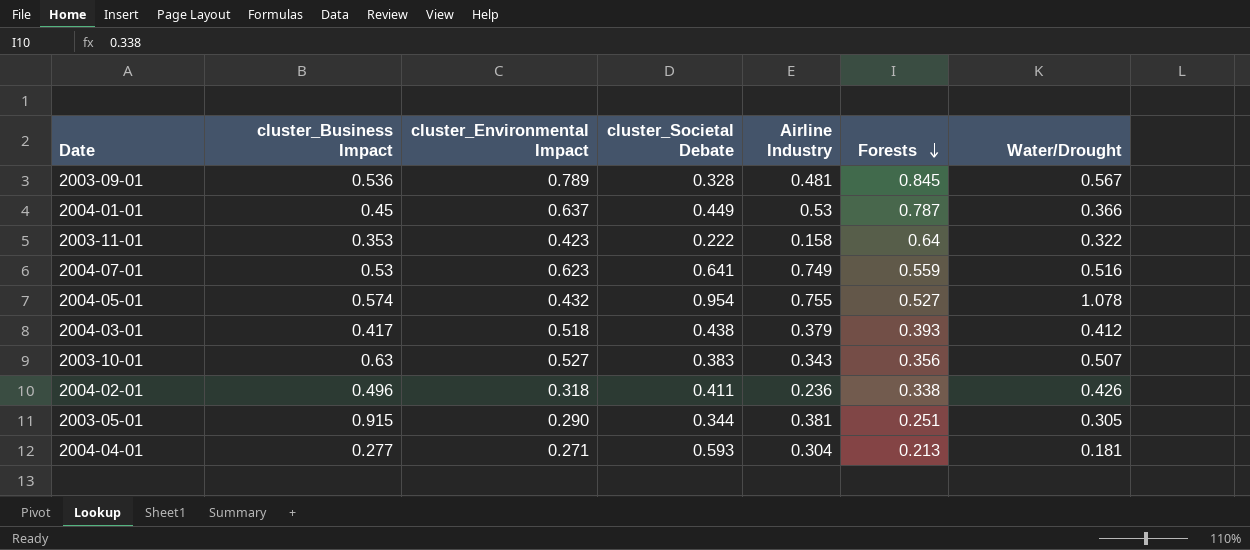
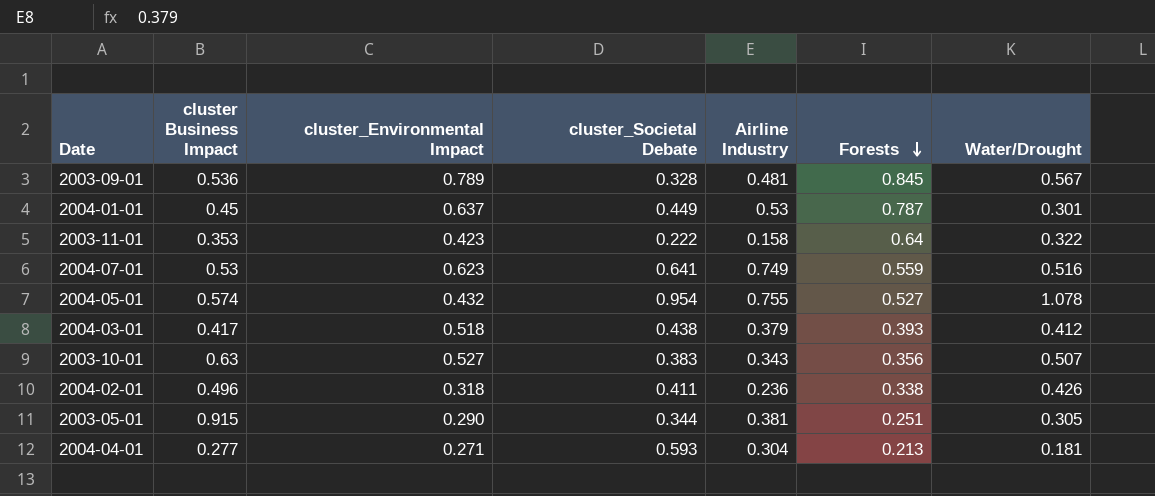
column name: cluster_Business Impact -> cluster Business Impact
2004-01-01 | Water/Drought: 0.366 -> 0.301

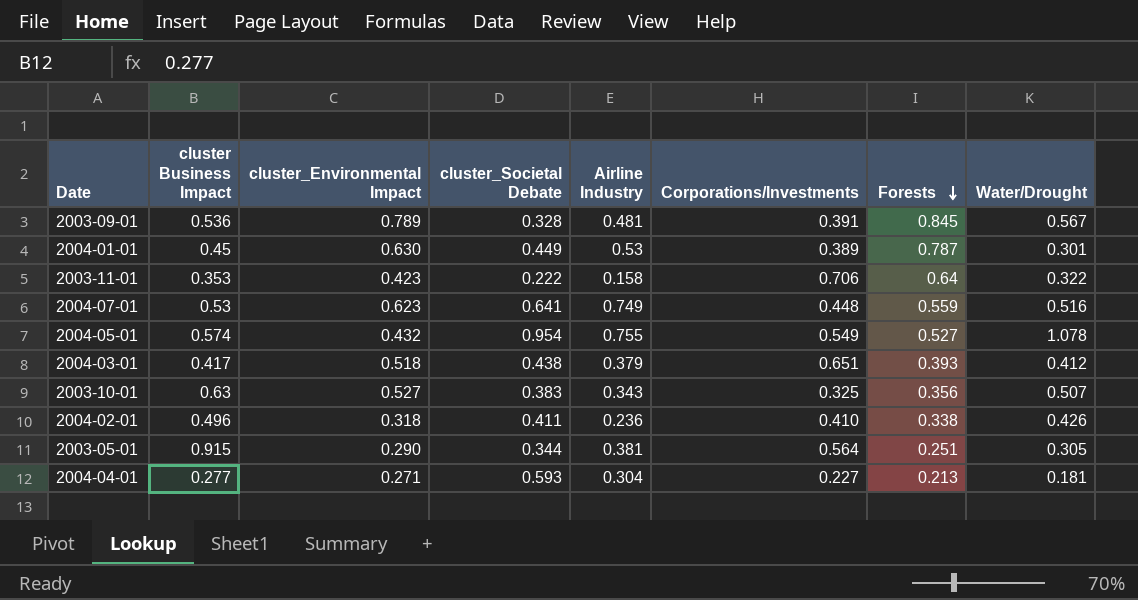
column Corporations/Investments | position: none -> 6
2004-01-01 | cluster_Environmental Impact: 0.637 -> 0.630

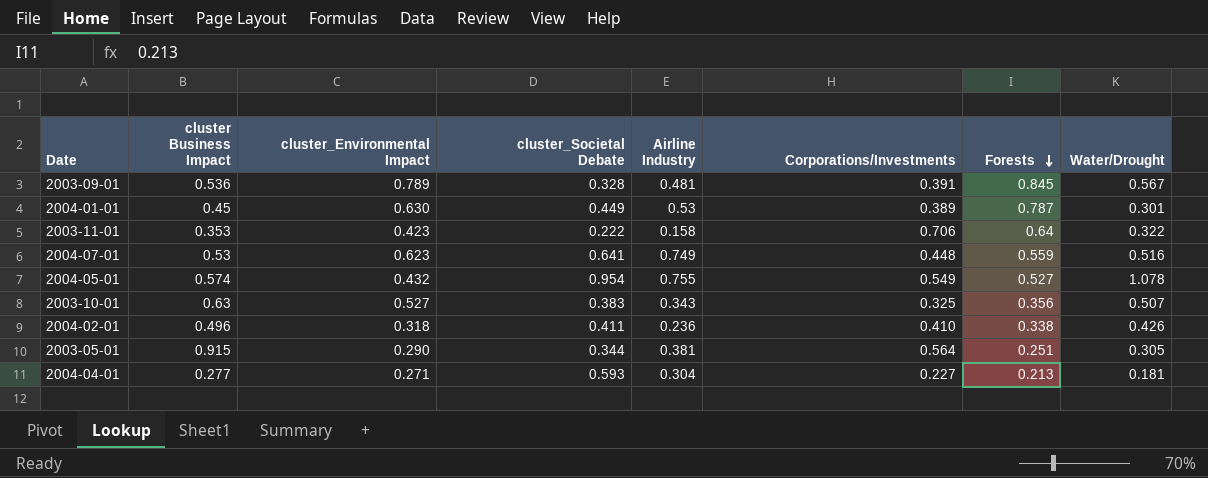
row 2004-03-01: 0.417 | 0.518 | 0.438 | 0.379 | 0.651 | 0.393 | 0.412 -> none

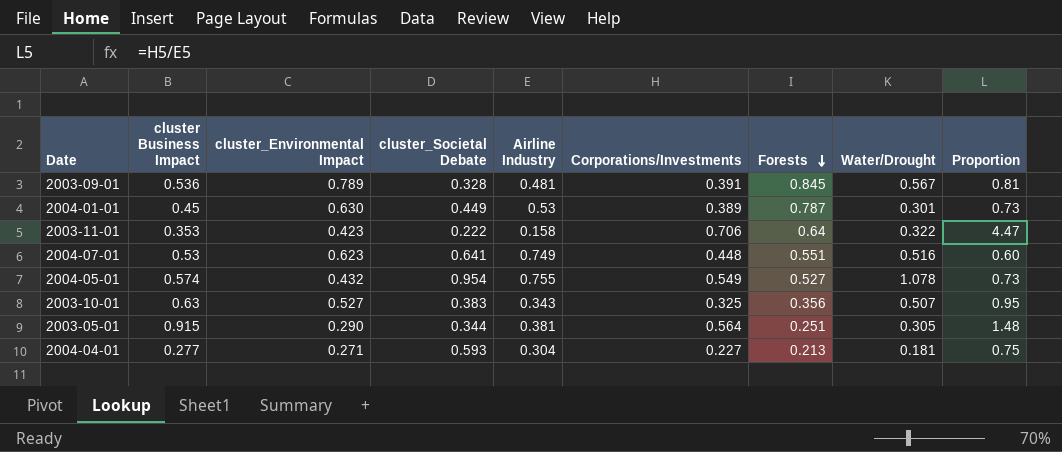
column Proportion | formula: none -> [Corporations/Investments] / [Airline Industry]
row 2004-02-01: 0.496 | 0.318 | 0.411 | 0.236 | 0.410 | 0.338 | 0.426 -> none
2004-07-01 | Forests: 0.559 -> 0.551

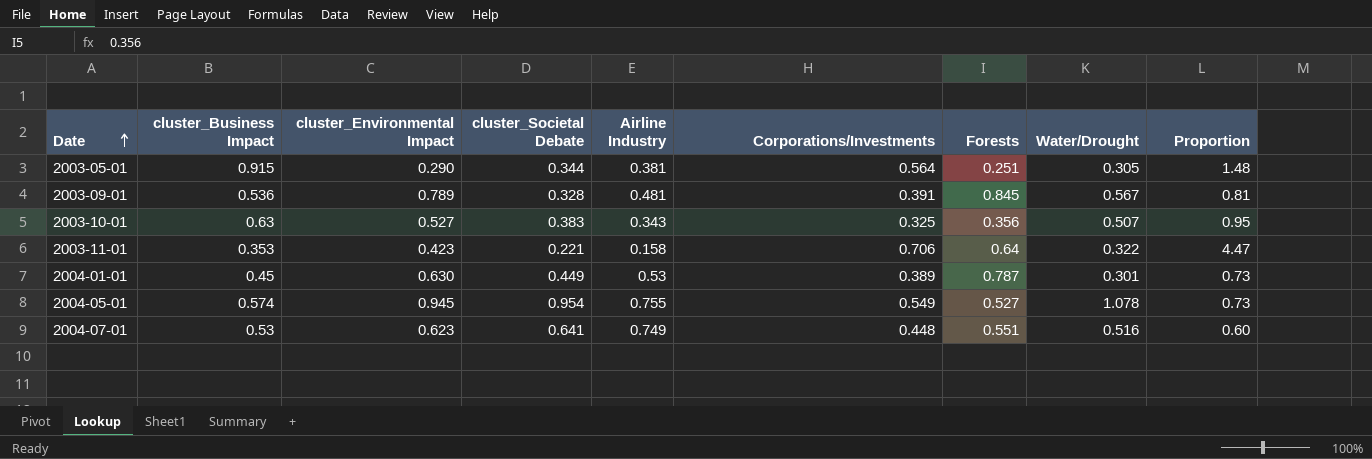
row order: Forests descending -> Date ascending
column name: cluster Business Impact -> cluster_Business Impact
row 2004-04-01: 0.277 | 0.271 | 0.593 | 0.304 | 0.227 | 0.213 | 0.181 | 0.75 -> none
2003-11-01 | cluster_Societal Debate: 0.222 -> 0.221
2004-05-01 | cluster_Environmental Impact: 0.432 -> 0.945

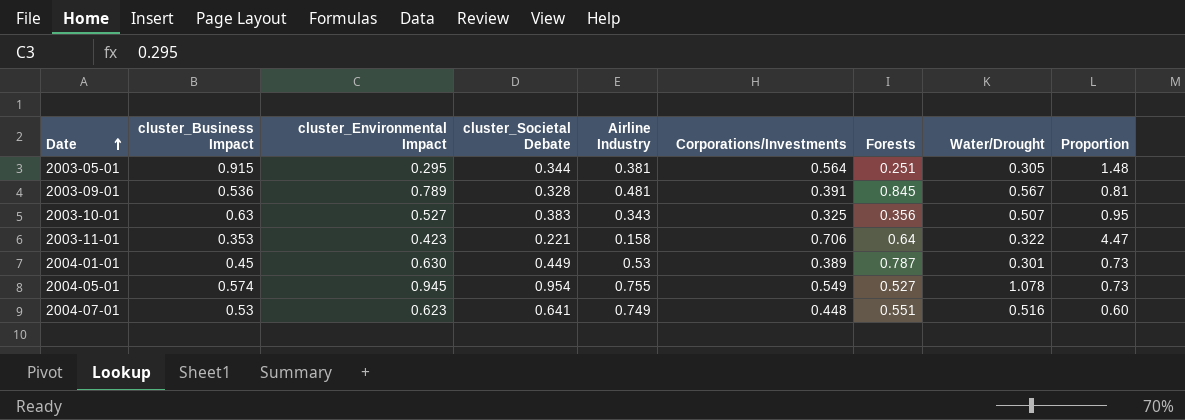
2003-05-01 | cluster_Environmental Impact: 0.290 -> 0.295

